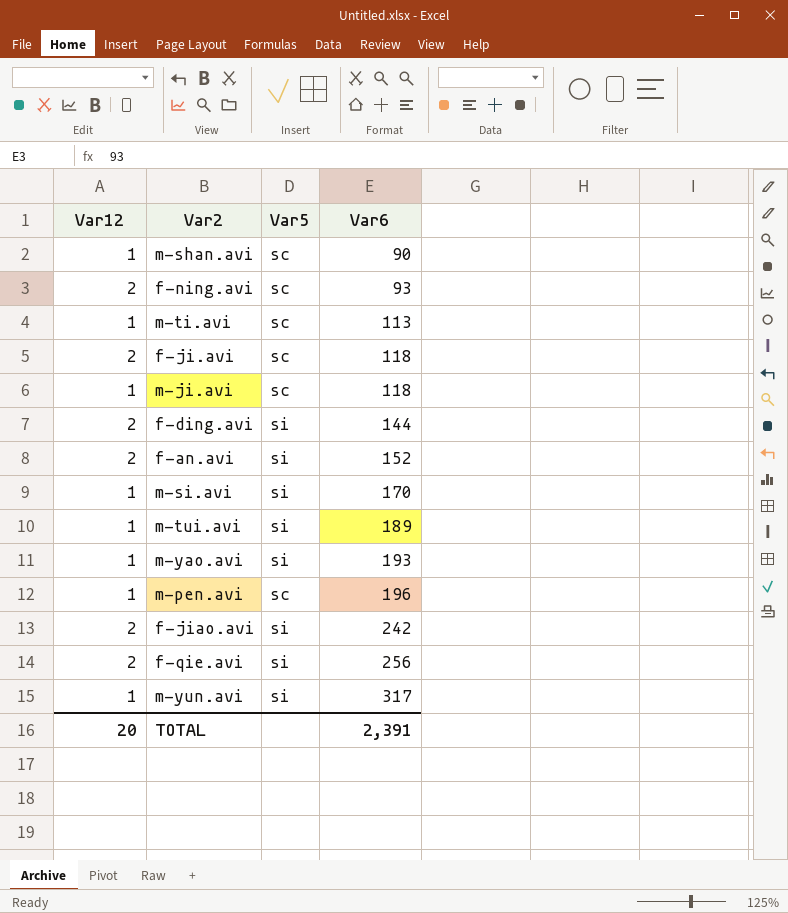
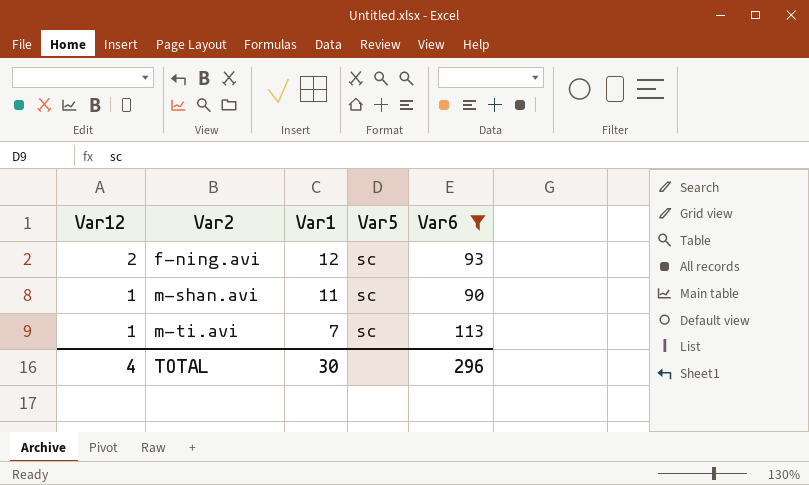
filter: none -> Var6 <= 113
row order: Var6 ascending -> Var12 descending
column Var1 | position: none -> 3
TOTAL | Var12: 20 -> 4
TOTAL | Var6: 2,391 -> 296

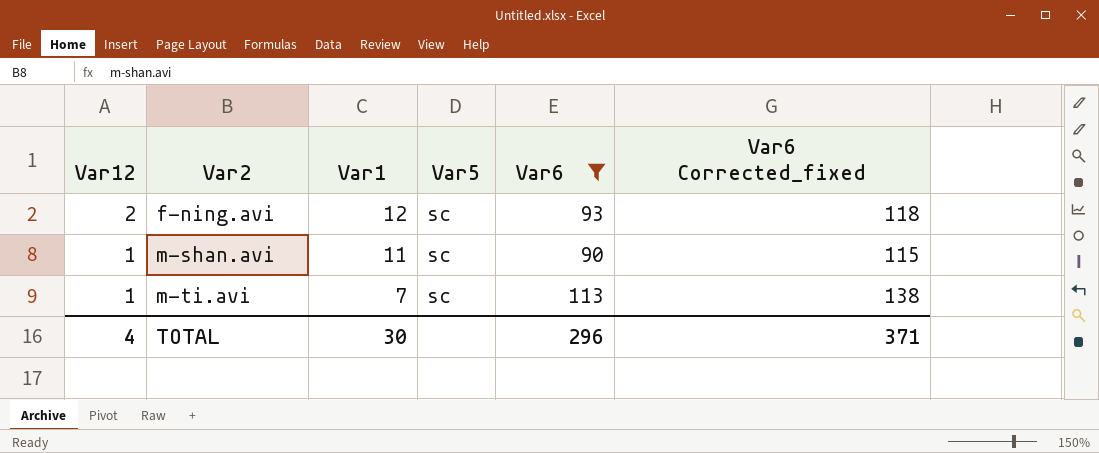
column Var6 Corrected_fixed | formula: none -> [Var6] + 25

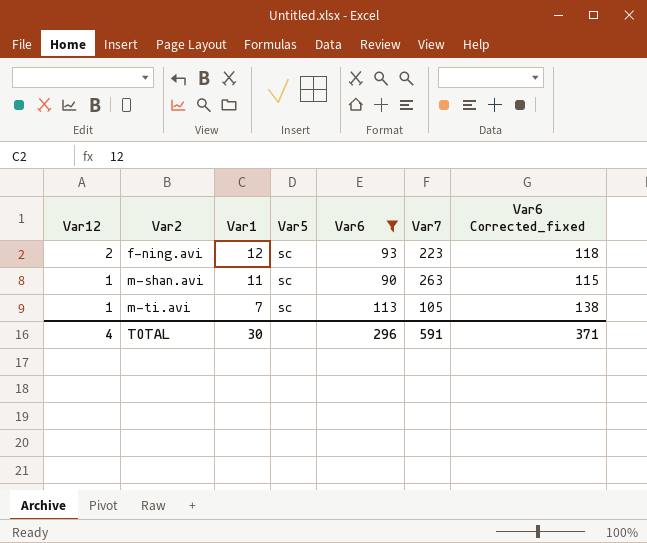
column Var7 | position: none -> 6

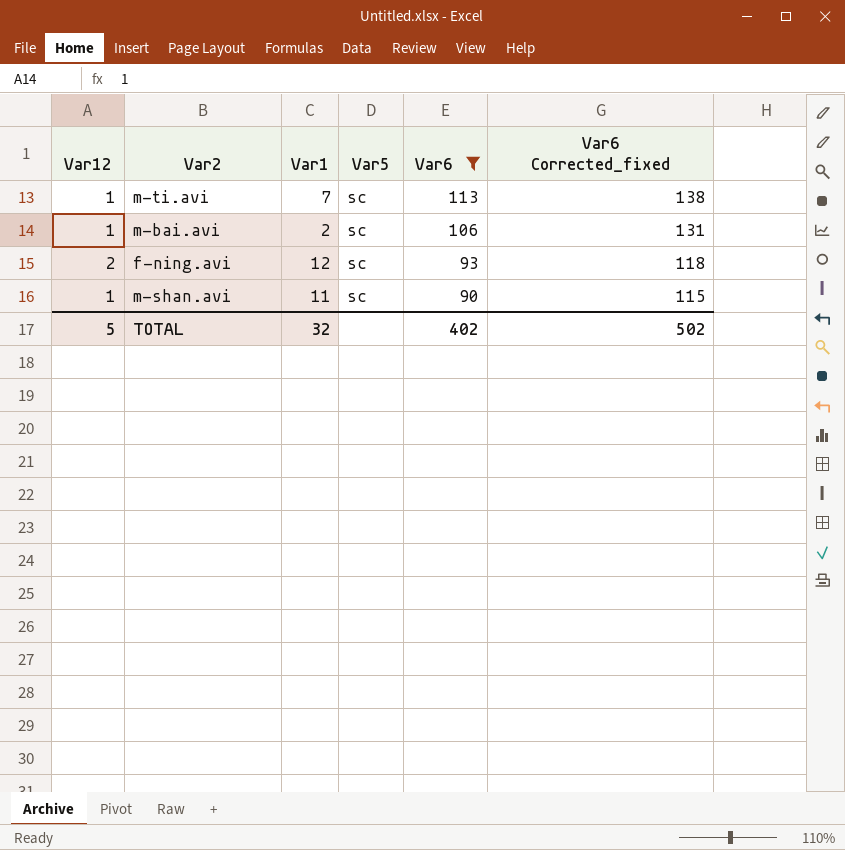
row order: Var12 descending -> Var6 descending
column Var7 | position: 6 -> none
row m-bai.avi: none -> 1 | 2 | sc | 106 | 131
TOTAL | Var12: 4 -> 5
TOTAL | Var1: 30 -> 32
TOTAL | Var6: 296 -> 402
TOTAL | Var6 Corrected_fixed: 371 -> 502

